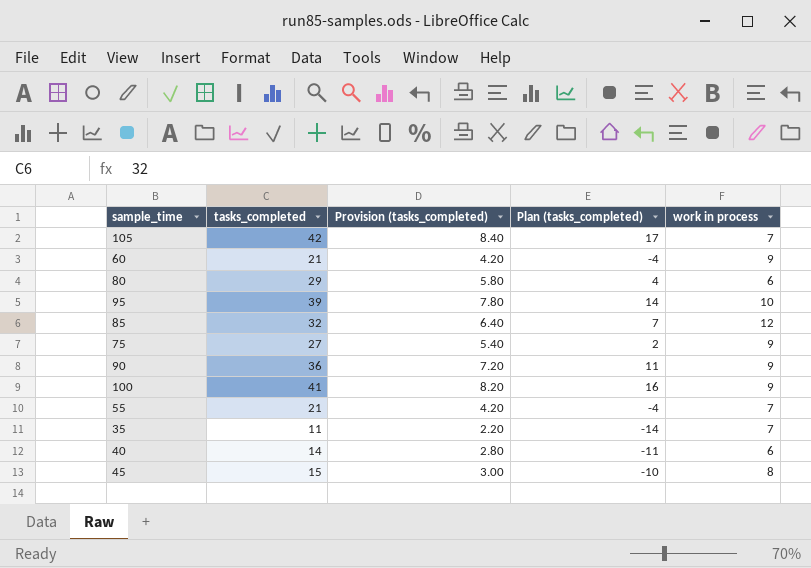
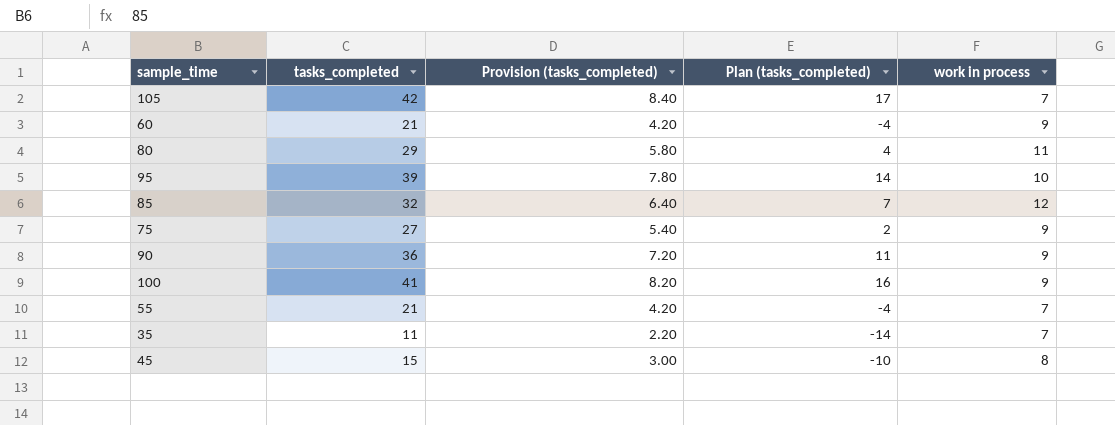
row 40: 14 | 2.80 | -11 | 6 -> none
80 | work in process: 6 -> 11

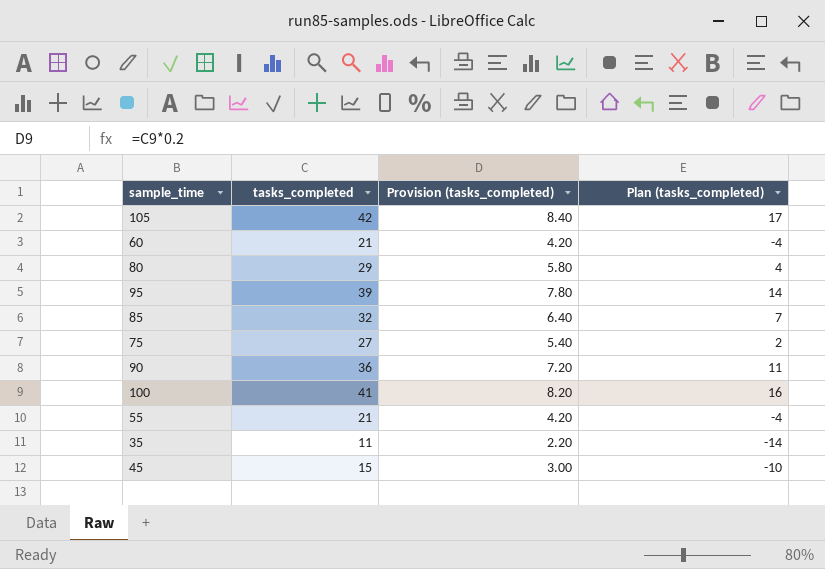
column work in process | position: 5 -> none

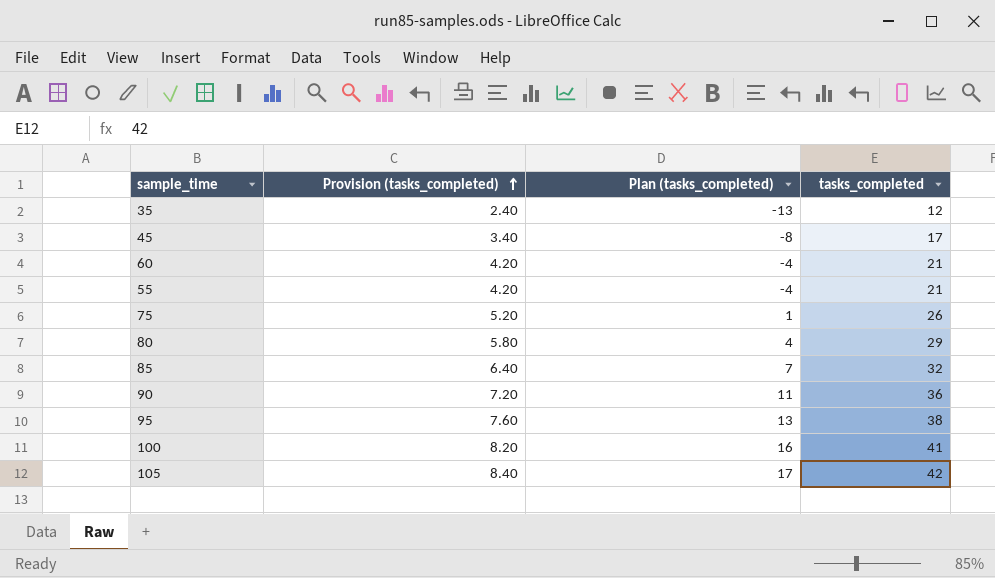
row order: none -> Provision (tasks_completed) ascending
column tasks_completed | position: 2 -> 4
35 | Provision (tasks_completed): 2.20 -> 2.40
35 | Plan (tasks_completed): -14 -> -13
35 | tasks_completed: 11 -> 12
45 | Provision (tasks_completed): 3.00 -> 3.40
45 | Plan (tasks_completed): -10 -> -8
45 | tasks_completed: 15 -> 17
75 | Provision (tasks_completed): 5.40 -> 5.20
75 | Plan (tasks_completed): 2 -> 1
75 | tasks_completed: 27 -> 26
95 | Provision (tasks_completed): 7.80 -> 7.60
95 | Plan (tasks_completed): 14 -> 13
95 | tasks_completed: 39 -> 38

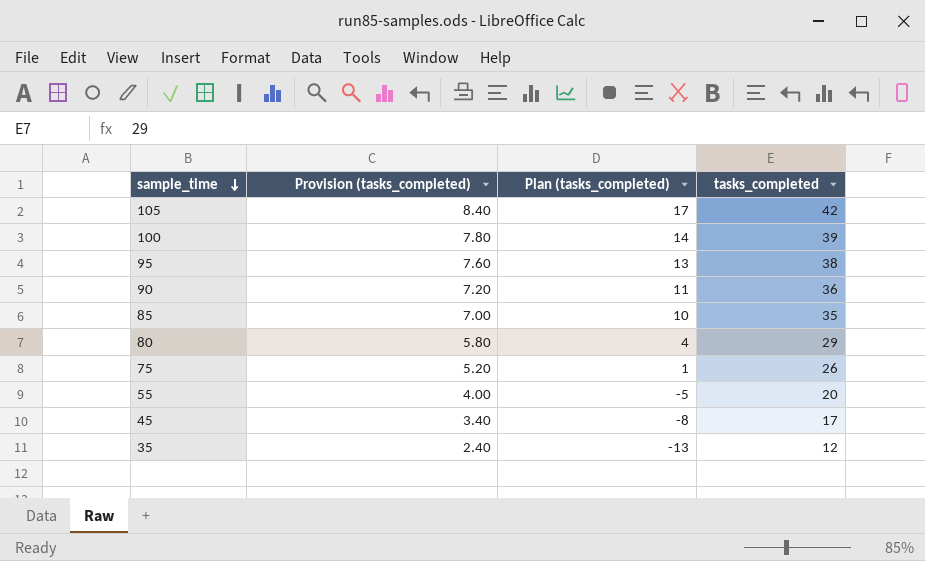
row order: Provision (tasks_completed) ascending -> sample_time descending
row 60: 4.20 | -4 | 21 -> none
100 | Provision (tasks_completed): 8.20 -> 7.80
100 | Plan (tasks_completed): 16 -> 14
100 | tasks_completed: 41 -> 39
85 | Provision (tasks_completed): 6.40 -> 7.00
85 | Plan (tasks_completed): 7 -> 10
85 | tasks_completed: 32 -> 35
55 | Provision (tasks_completed): 4.20 -> 4.00
55 | Plan (tasks_completed): -4 -> -5
55 | tasks_completed: 21 -> 20

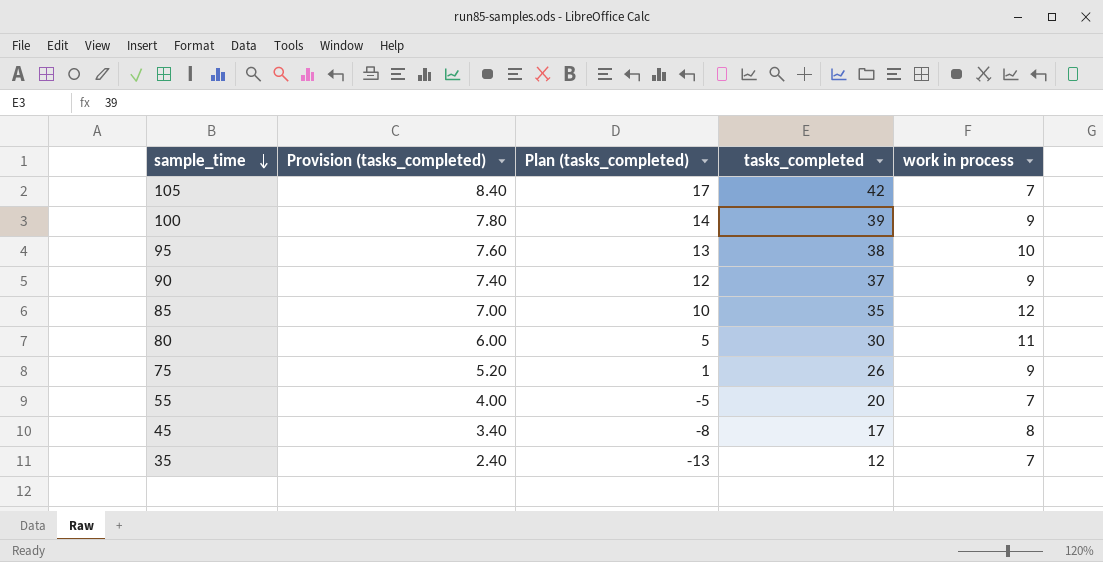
column work in process | position: none -> 5
90 | Provision (tasks_completed): 7.20 -> 7.40
90 | Plan (tasks_completed): 11 -> 12
90 | tasks_completed: 36 -> 37
80 | Provision (tasks_completed): 5.80 -> 6.00
80 | Plan (tasks_completed): 4 -> 5
80 | tasks_completed: 29 -> 30

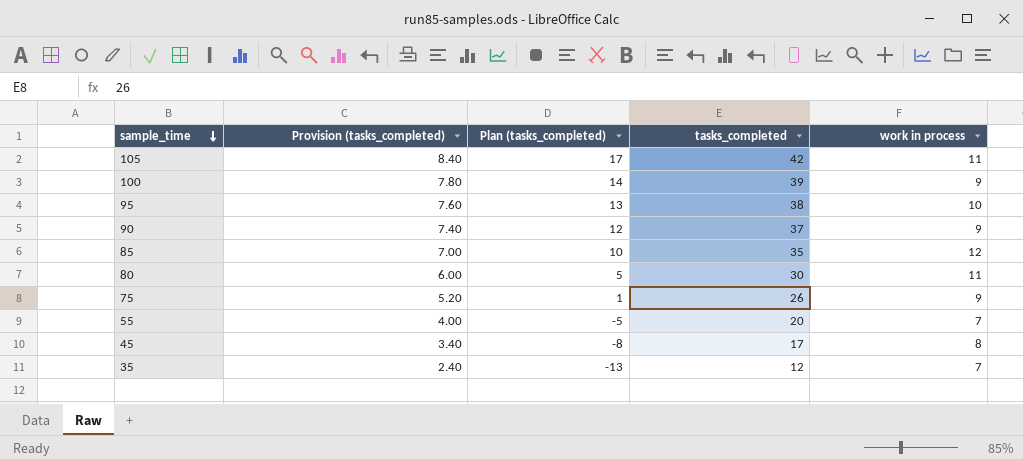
105 | work in process: 7 -> 11

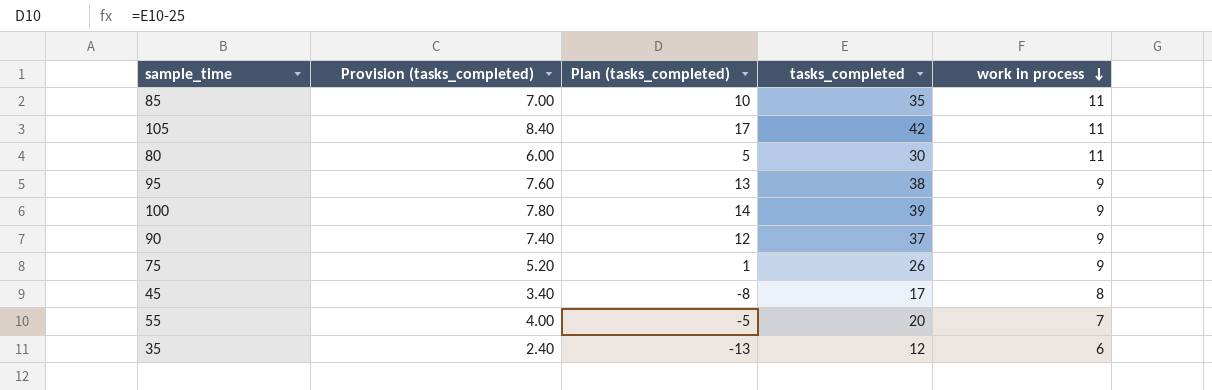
row order: sample_time descending -> work in process descending
85 | work in process: 12 -> 11
95 | work in process: 10 -> 9
35 | work in process: 7 -> 6

